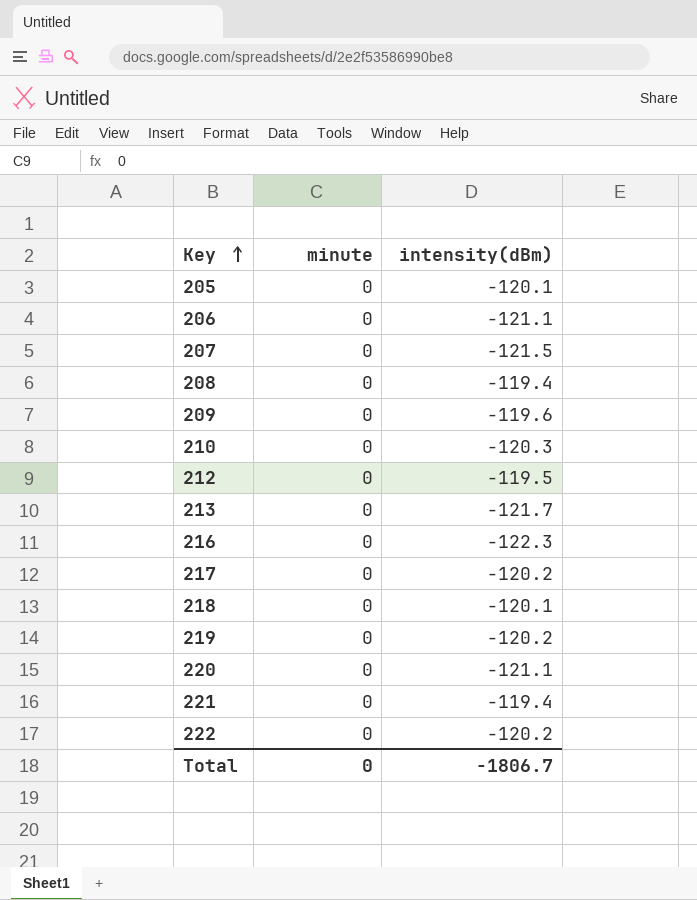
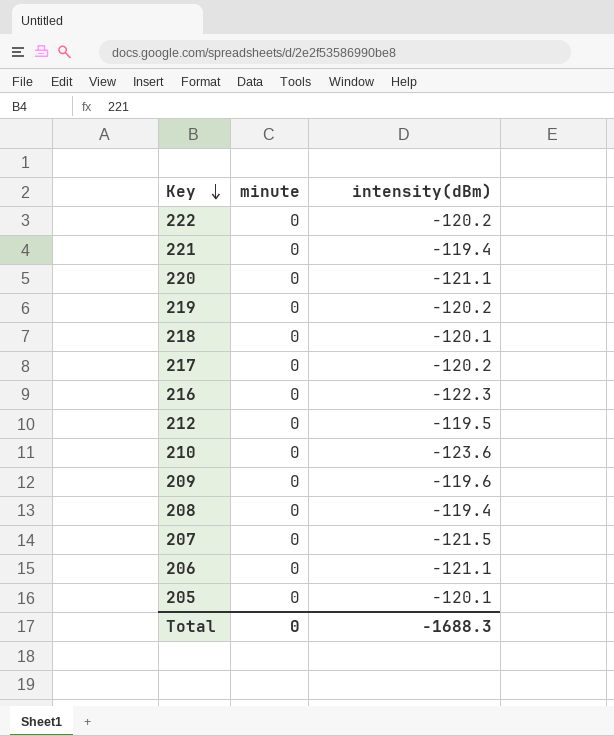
row order: Key ascending -> Key descending
row 213: 0 | -121.7 -> none
210 | intensity(dBm): -120.3 -> -123.6
Total | intensity(dBm): -1806.7 -> -1688.3

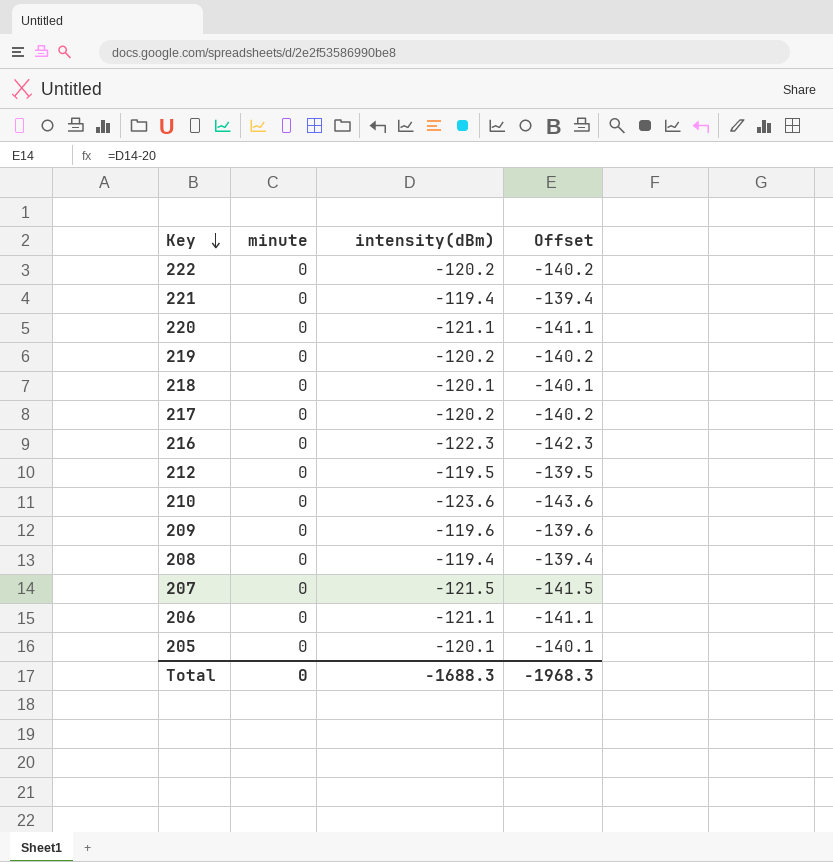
column Offset | formula: none -> [intensity(dBm)] - 20

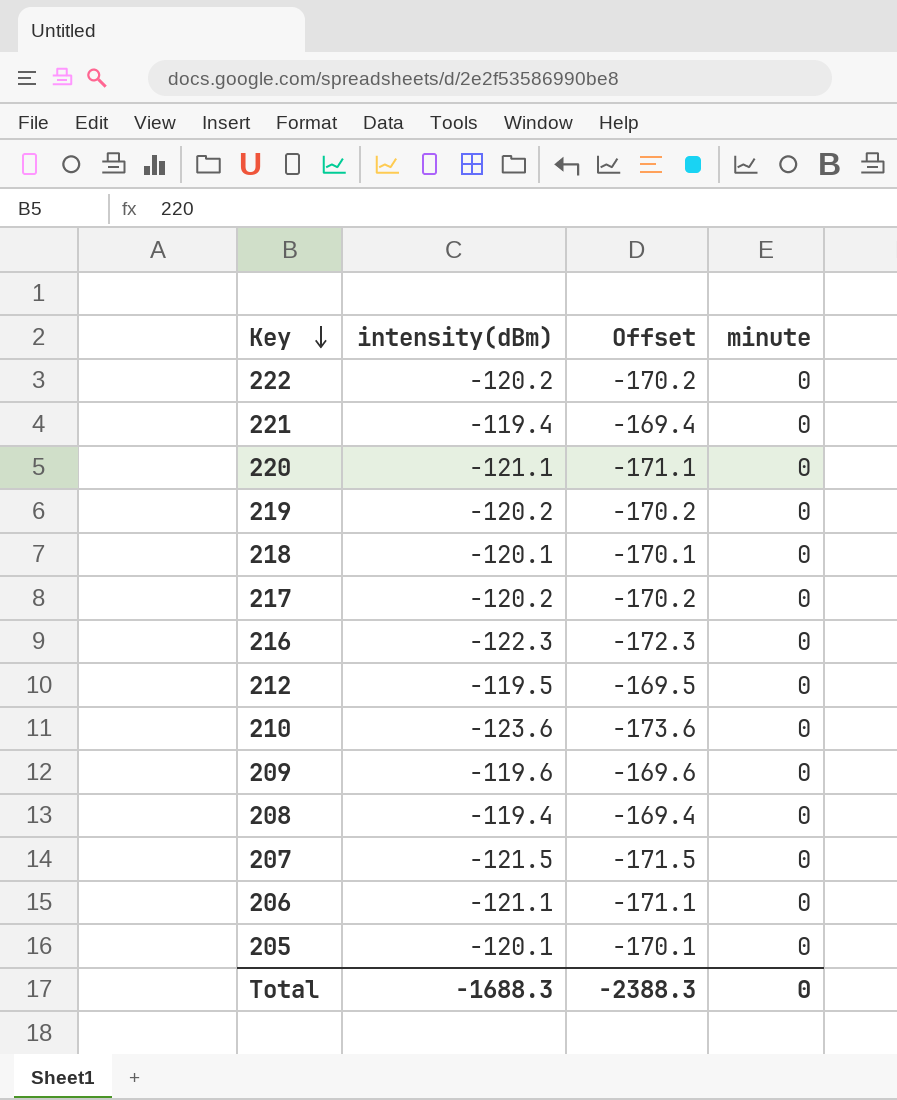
column Offset | formula: [intensity(dBm)] - 20 -> [intensity(dBm)] - 50
column minute | position: 2 -> 4
Total | Offset: -1968.3 -> -2388.3

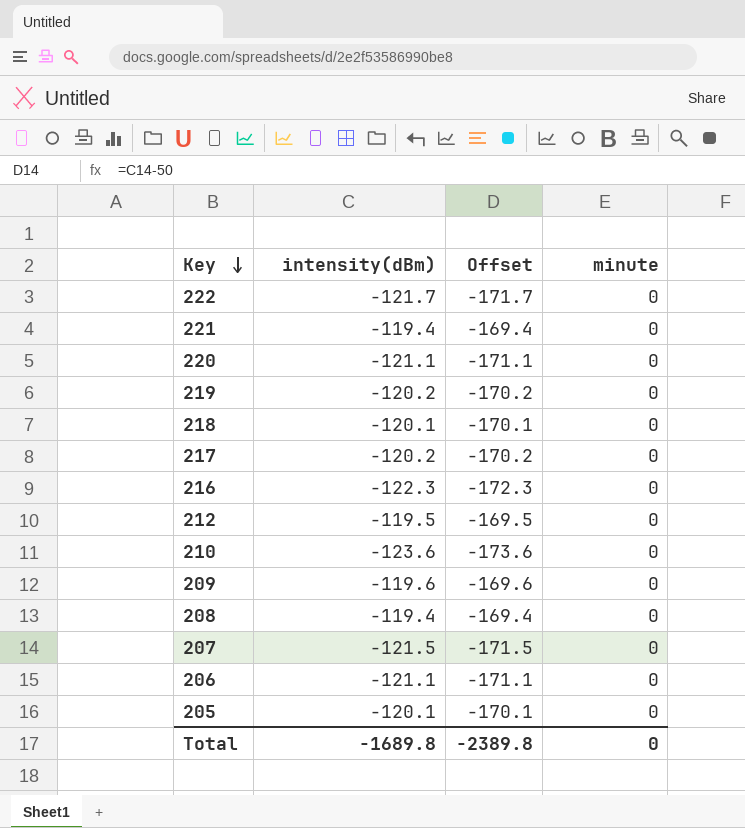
222 | intensity(dBm): -120.2 -> -121.7
222 | Offset: -170.2 -> -171.7
Total | intensity(dBm): -1688.3 -> -1689.8
Total | Offset: -2388.3 -> -2389.8

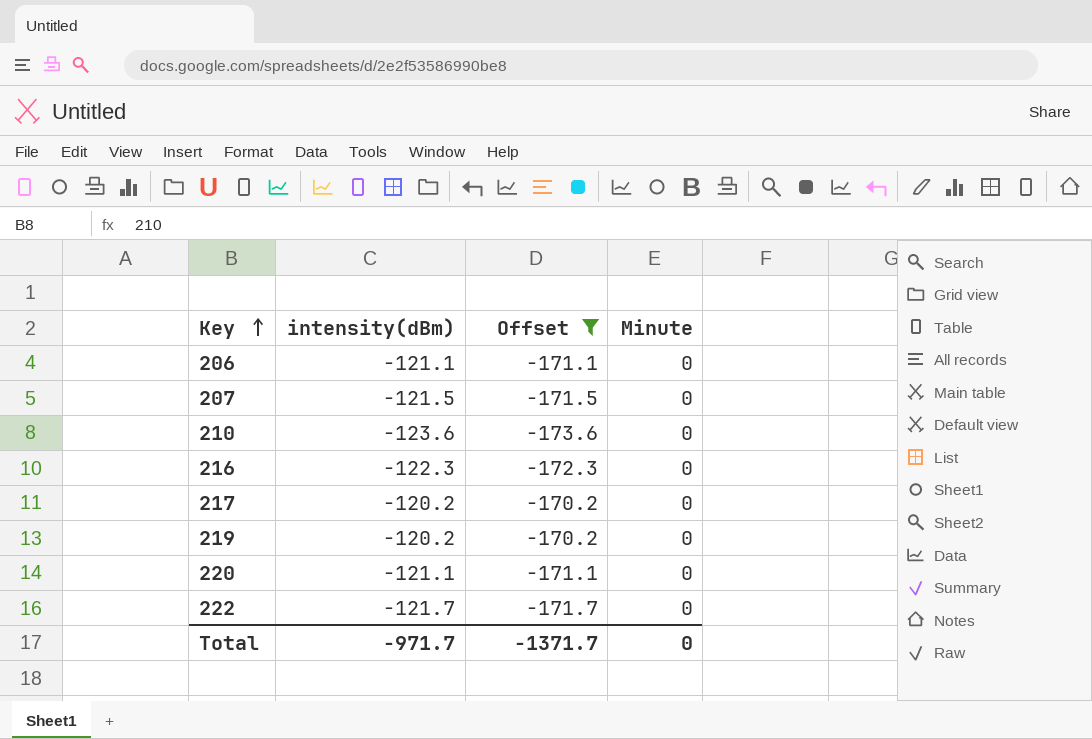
filter: none -> Offset <= -170.2
row order: Key descending -> Key ascending
column name: minute -> Minute
Total | intensity(dBm): -1689.8 -> -971.7
Total | Offset: -2389.8 -> -1371.7

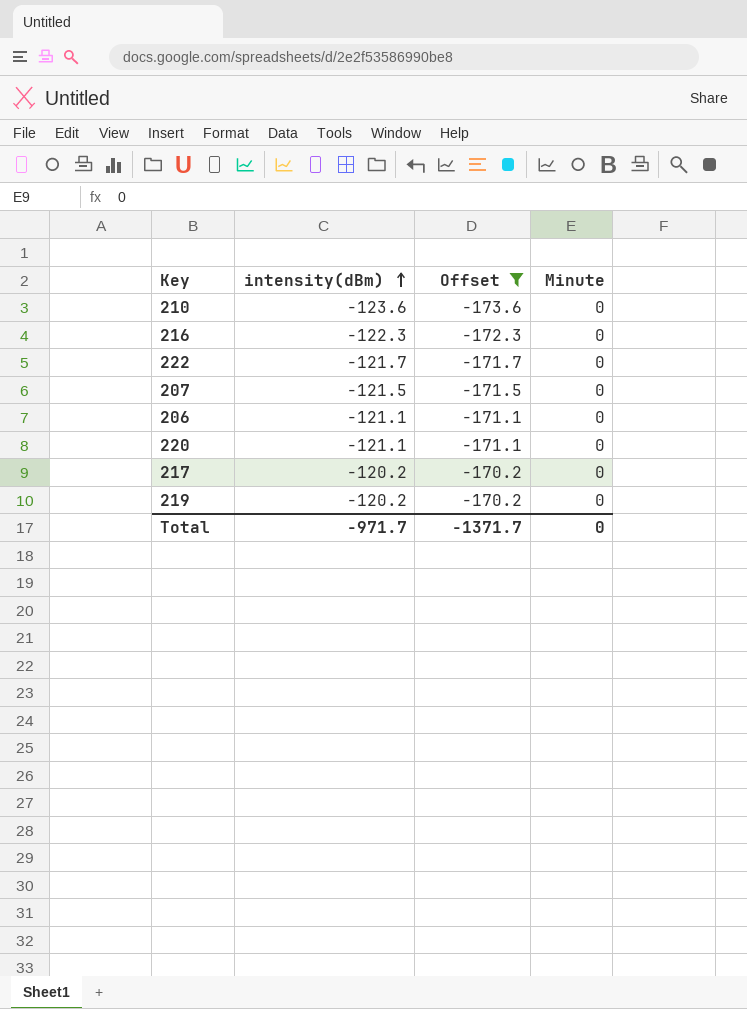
row order: Key ascending -> intensity(dBm) ascending

